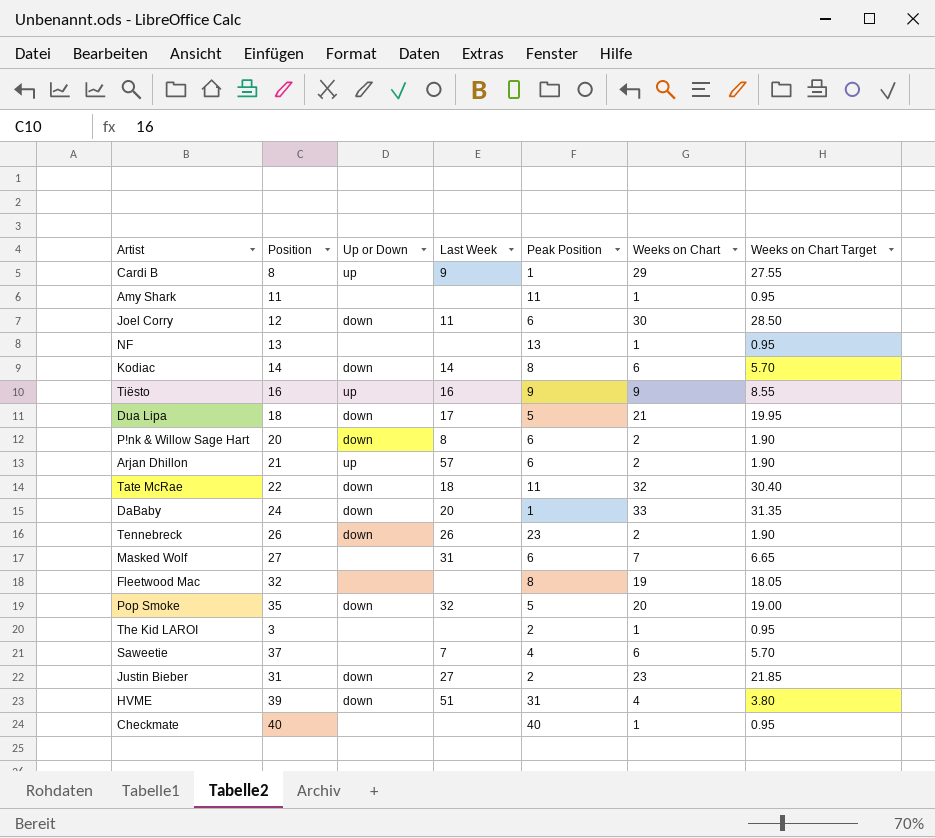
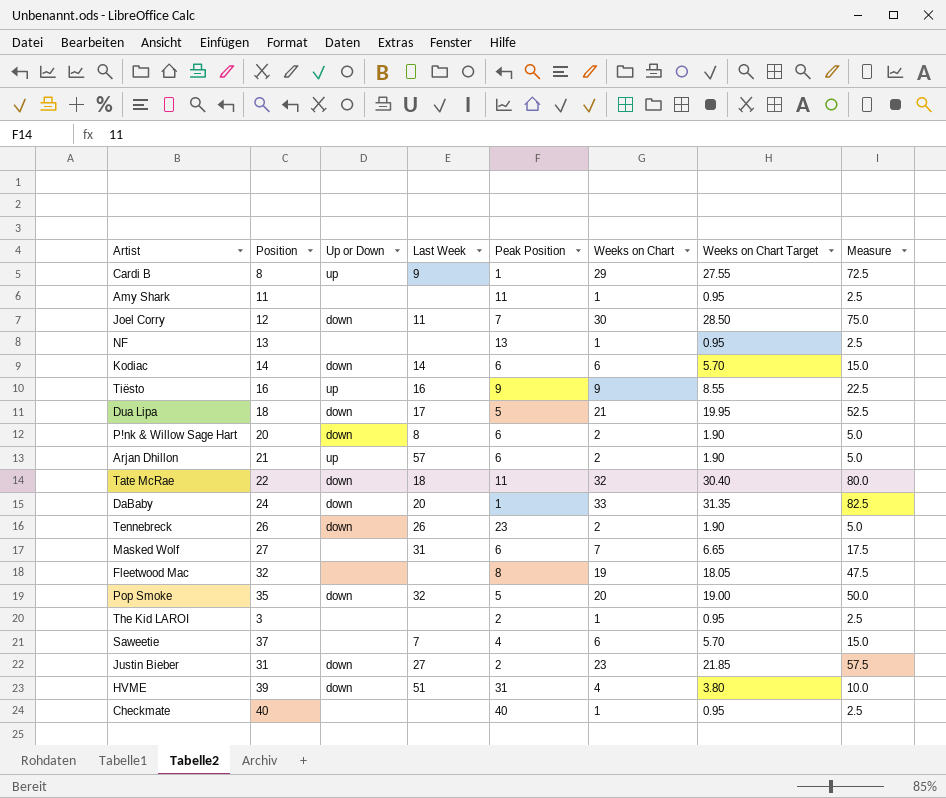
column Measure | formula: none -> [Weeks on Chart] * 2.5
Joel Corry | Peak Position: 6 -> 7
Kodiac | Peak Position: 8 -> 6

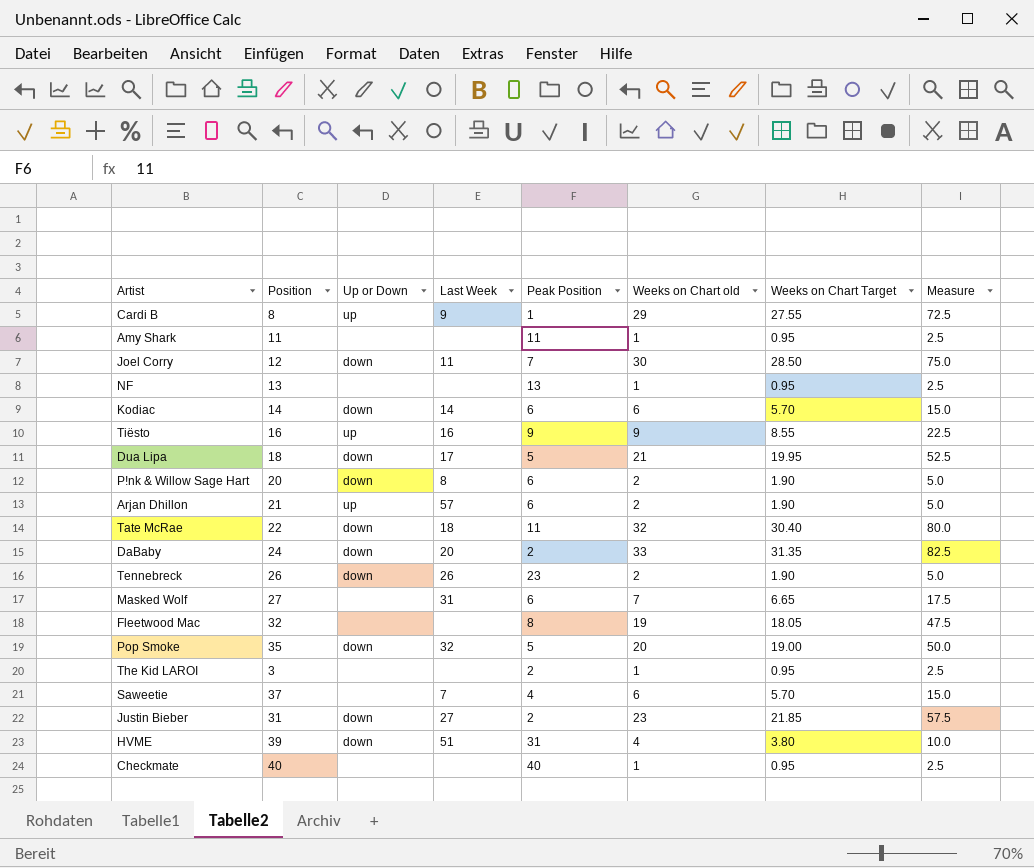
column name: Weeks on Chart -> Weeks on Chart old
DaBaby | Peak Position: 1 -> 2

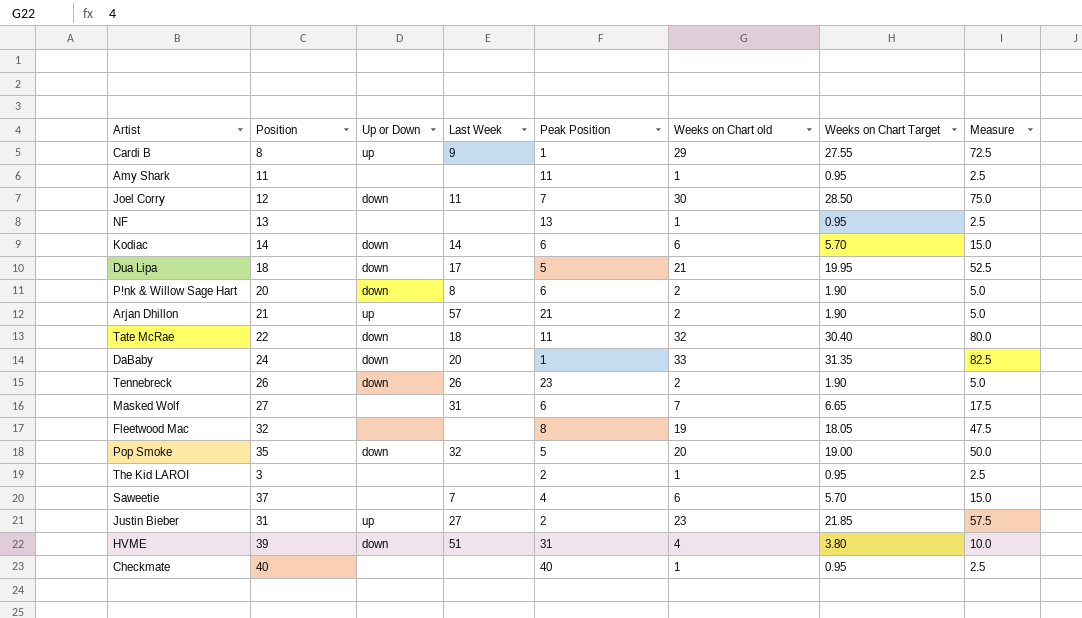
row Tiësto: 16 | up | 16 | 9 | 9 | 8.55 | 22.5 -> none
Arjan Dhillon | Peak Position: 6 -> 21
DaBaby | Peak Position: 2 -> 1
Justin Bieber | Up or Down: down -> up

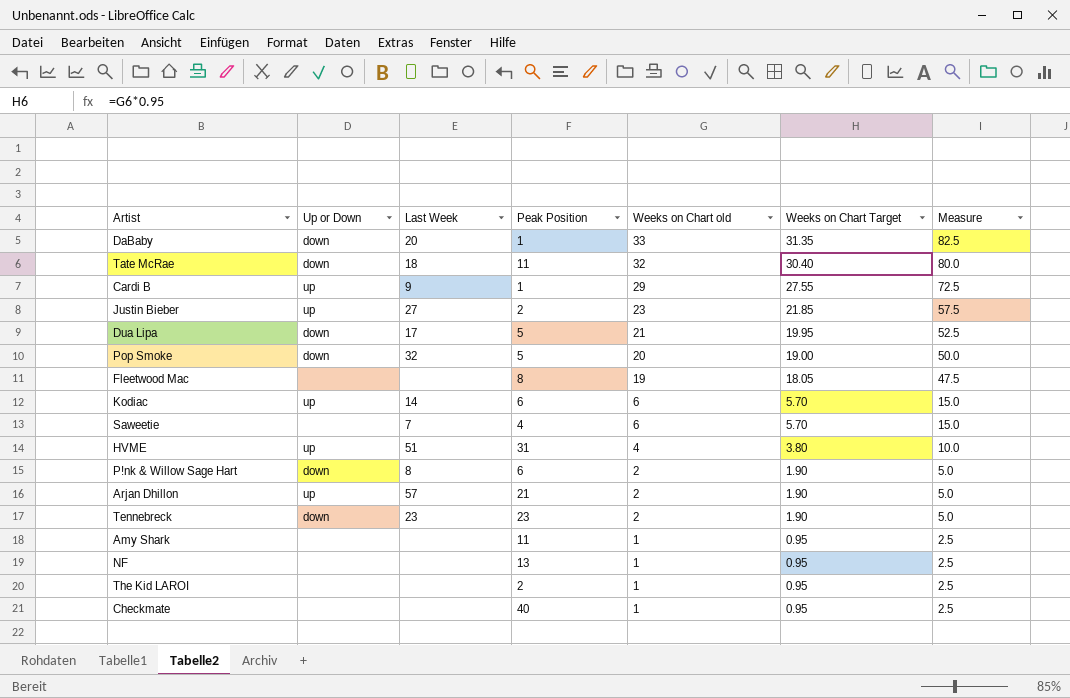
row order: none -> Weeks on Chart old descending
column Position | position: 2 -> none
row Joel Corry: 12 | down | 11 | 7 | 30 | 28.50 | 75.0 -> none
row Masked Wolf: 27 | none | 31 | 6 | 7 | 6.65 | 17.5 -> none
Kodiac | Up or Down: down -> up
HVME | Up or Down: down -> up
Tennebreck | Last Week: 26 -> 23

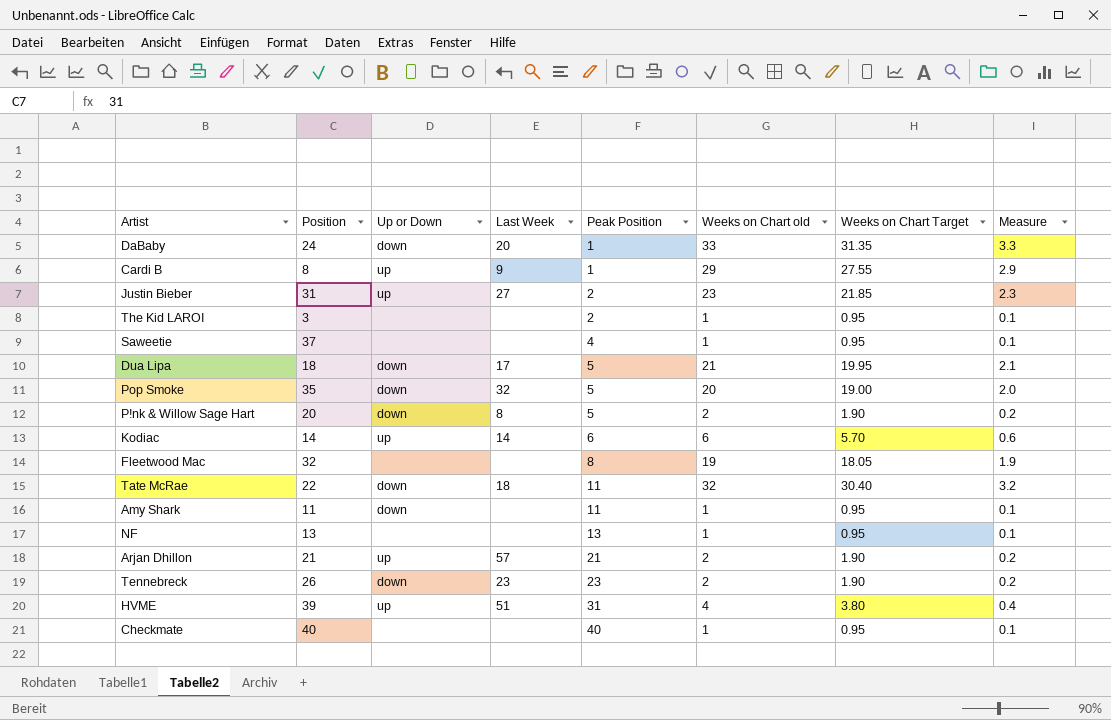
row order: Weeks on Chart old descending -> Peak Position ascending
column Position | position: none -> 2
column Measure | formula: [Weeks on Chart old] * 2.5 -> [Weeks on Chart old] * 0.1
Saweetie | Last Week: 7 -> none
Saweetie | Weeks on Chart old: 6 -> 1
Saweetie | Weeks on Chart Target: 5.70 -> 0.95
P!nk & Willow Sage Hart | Peak Position: 6 -> 5
Amy Shark | Up or Down: none -> down

